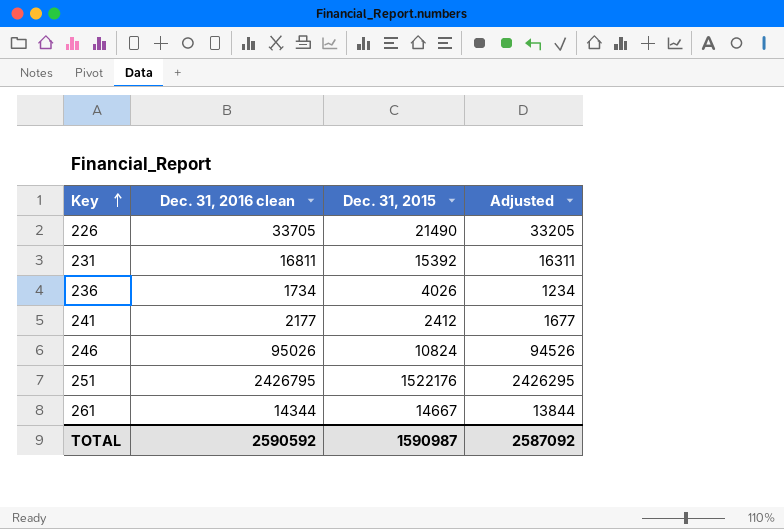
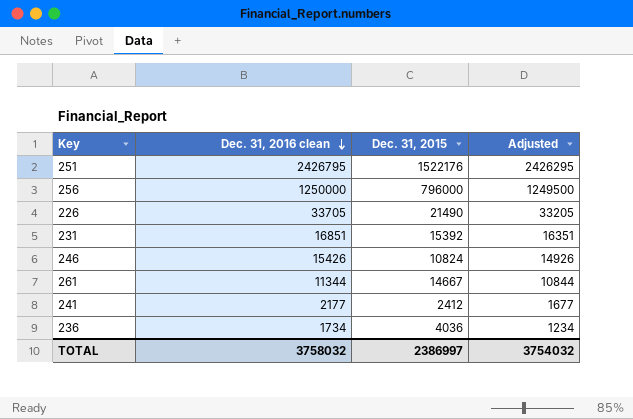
row order: Key ascending -> Dec. 31, 2016 clean descending
row 256: none -> 1250000 | 796000 | 1249500
231 | Dec. 31, 2016 clean: 16811 -> 16851
231 | Adjusted: 16311 -> 16351
246 | Dec. 31, 2016 clean: 95026 -> 15426
246 | Adjusted: 94526 -> 14926
261 | Dec. 31, 2016 clean: 14344 -> 11344
261 | Adjusted: 13844 -> 10844
236 | Dec. 31, 2015: 4026 -> 4036
TOTAL | Dec. 31, 2016 clean: 2590592 -> 3758032
TOTAL | Dec. 31, 2015: 1590987 -> 2386997
TOTAL | Adjusted: 2587092 -> 3754032

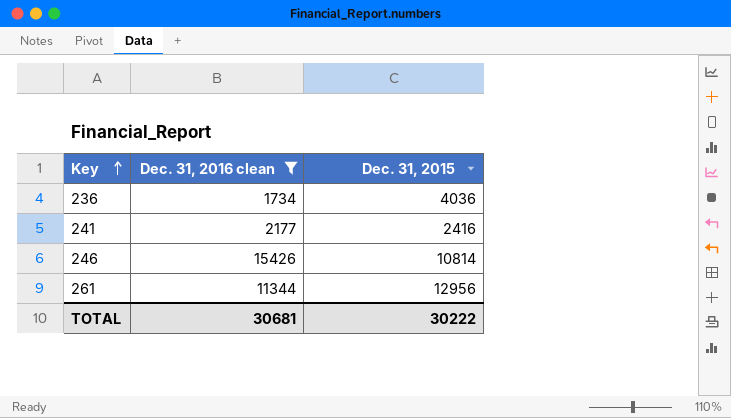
filter: none -> Dec. 31, 2016 clean <= 15426
row order: Dec. 31, 2016 clean descending -> Key ascending
column Adjusted | formula: [Dec. 31, 2016 clean] - 500 -> none
241 | Dec. 31, 2015: 2412 -> 2416
246 | Dec. 31, 2015: 10824 -> 10814
261 | Dec. 31, 2015: 14667 -> 12956
TOTAL | Dec. 31, 2016 clean: 3758032 -> 30681
TOTAL | Dec. 31, 2015: 2386997 -> 30222

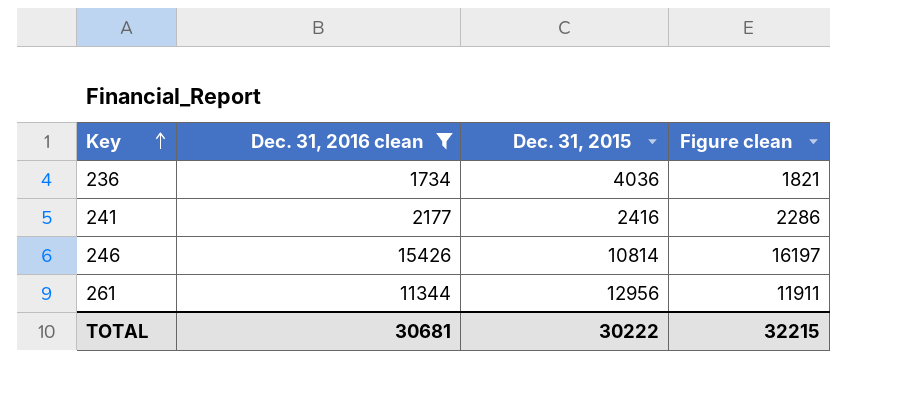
column Figure clean | formula: none -> [Dec. 31, 2016 clean] * 1.05

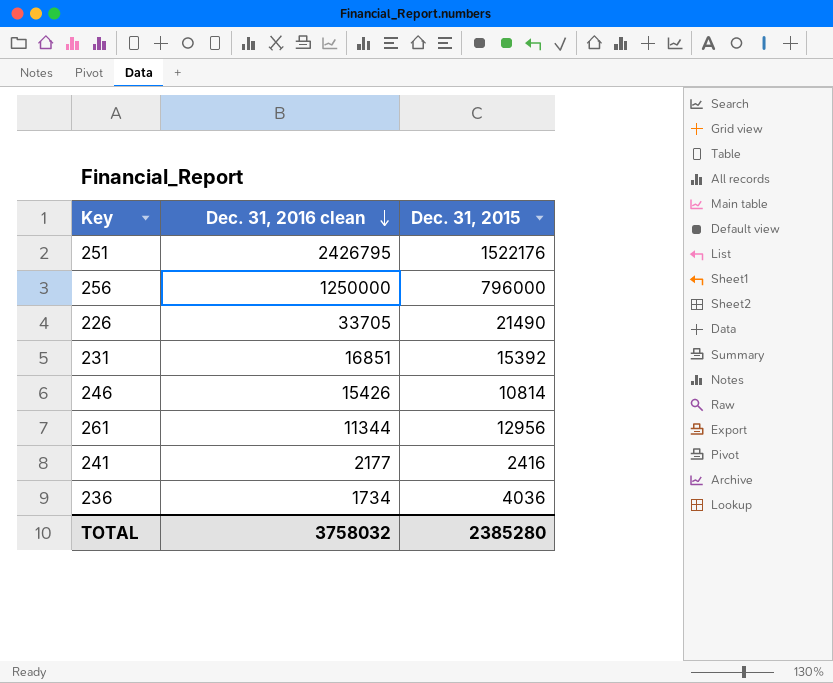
filter: Dec. 31, 2016 clean <= 15426 -> none
row order: Key ascending -> Dec. 31, 2016 clean descending
column Figure clean | formula: [Dec. 31, 2016 clean] * 1.05 -> none
TOTAL | Dec. 31, 2016 clean: 30681 -> 3758032
TOTAL | Dec. 31, 2015: 30222 -> 2385280

